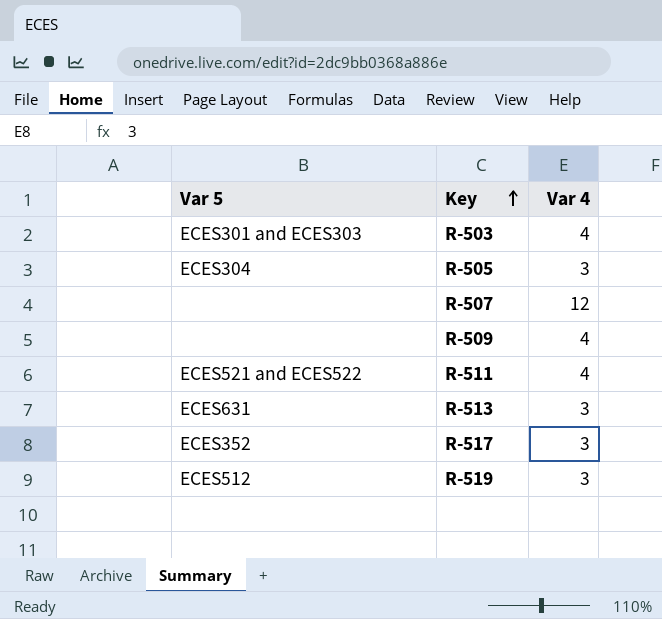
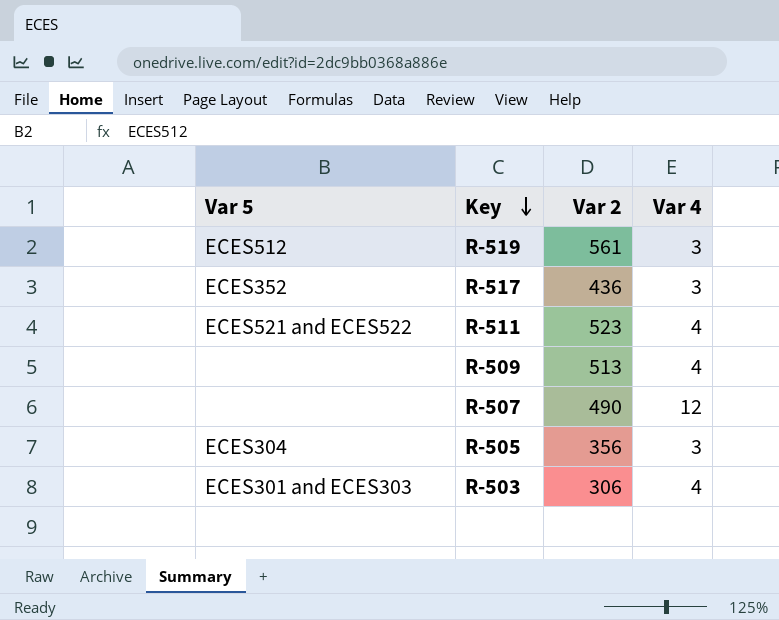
row order: Key ascending -> Key descending
column Var 2 | position: none -> 3
row R-513: ECES631 | 3 -> none

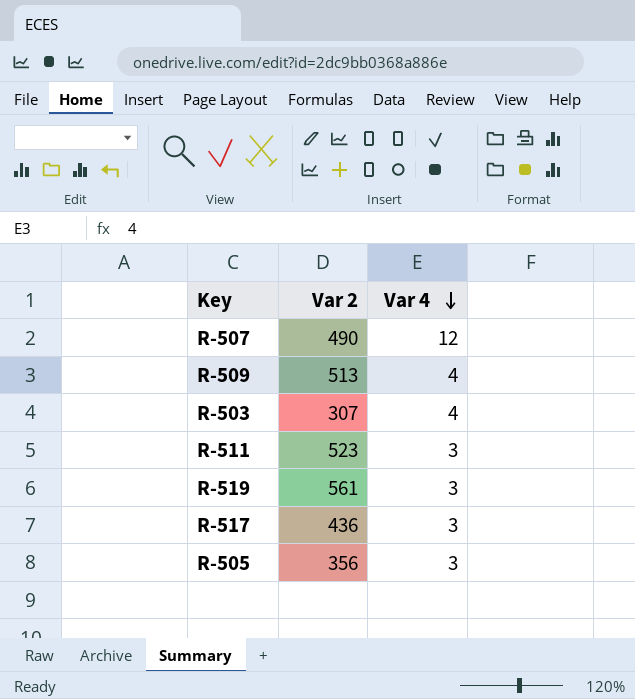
row order: Key descending -> Var 4 descending
column Var 5 | position: 1 -> none
R-503 | Var 2: 306 -> 307
R-511 | Var 4: 4 -> 3

